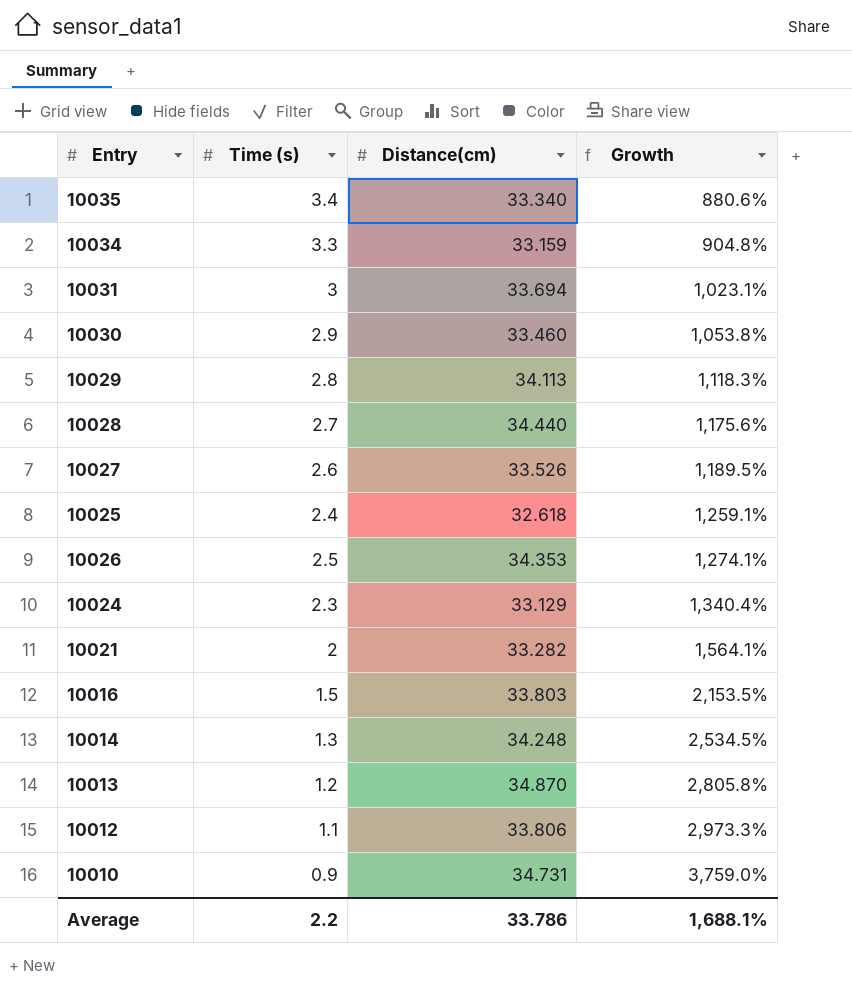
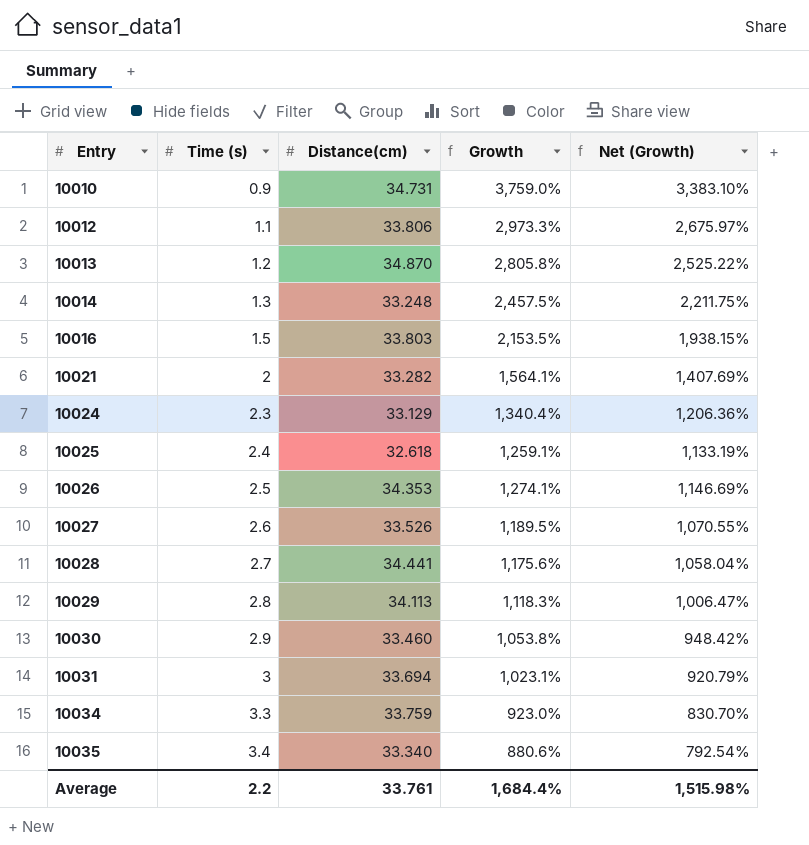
row order: Growth ascending -> Entry ascending
column Net (Growth) | formula: none -> [Growth] * 0.9
10014 | Distance(cm): 34.248 -> 33.248
10014 | Growth: 2,534.5% -> 2,457.5%
10028 | Distance(cm): 34.440 -> 34.441
10034 | Distance(cm): 33.159 -> 33.759
10034 | Growth: 904.8% -> 923.0%
Average | Distance(cm): 33.786 -> 33.761
Average | Growth: 1,688.1% -> 1,684.4%

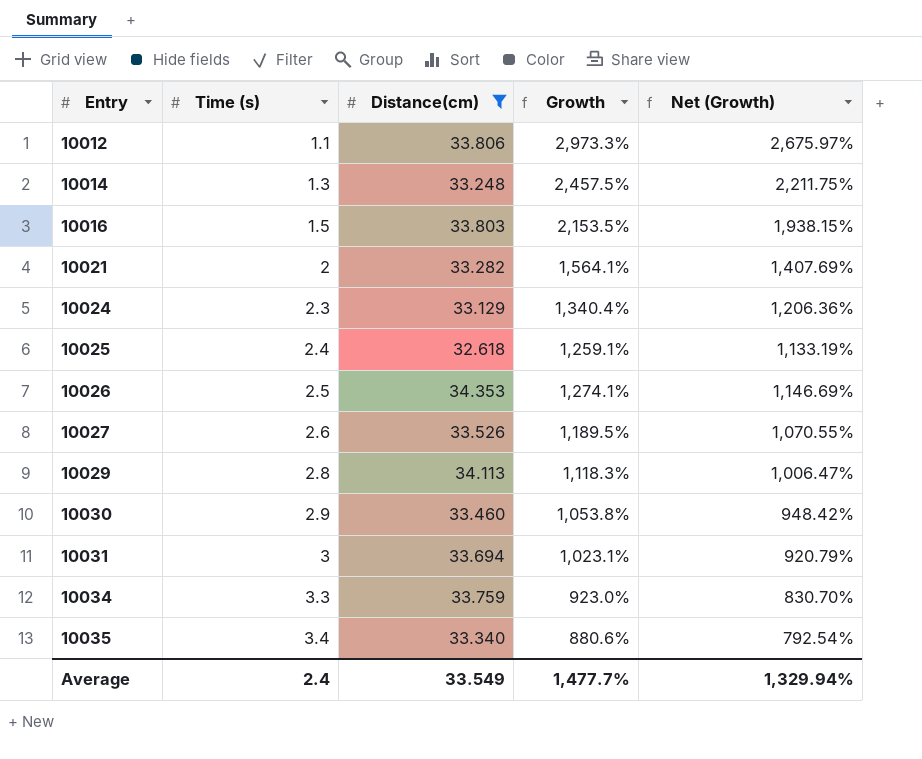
filter: none -> Distance(cm) <= 34.353
Average | Time (s): 2.2 -> 2.4
Average | Distance(cm): 33.761 -> 33.549
Average | Growth: 1,684.4% -> 1,477.7%
Average | Net (Growth): 1,515.98% -> 1,329.94%

